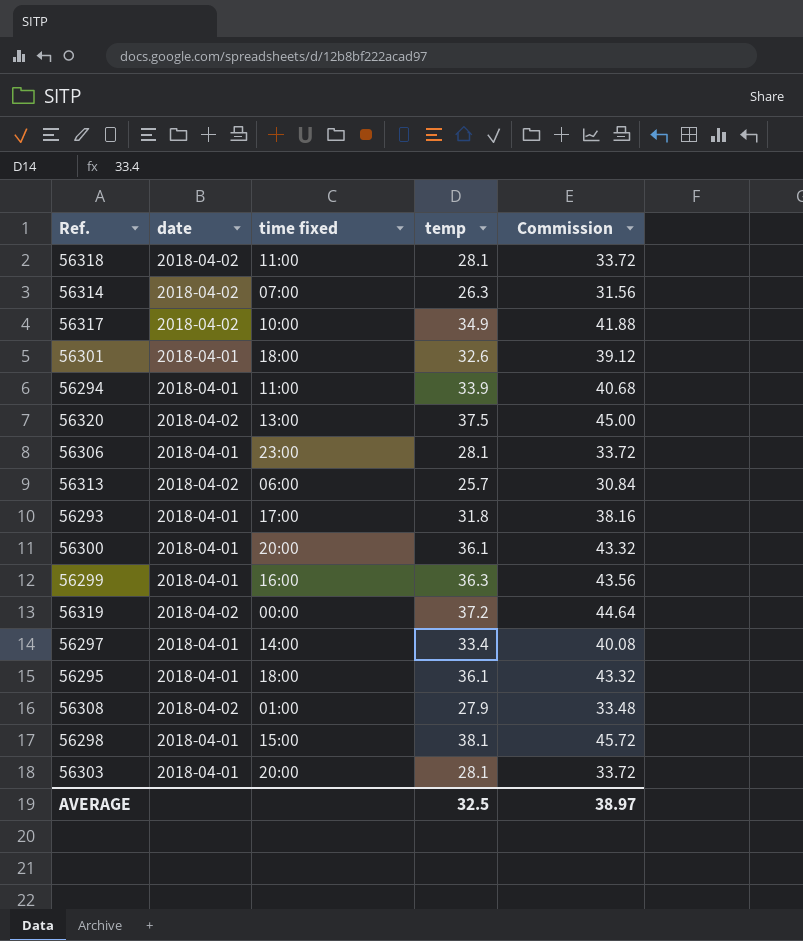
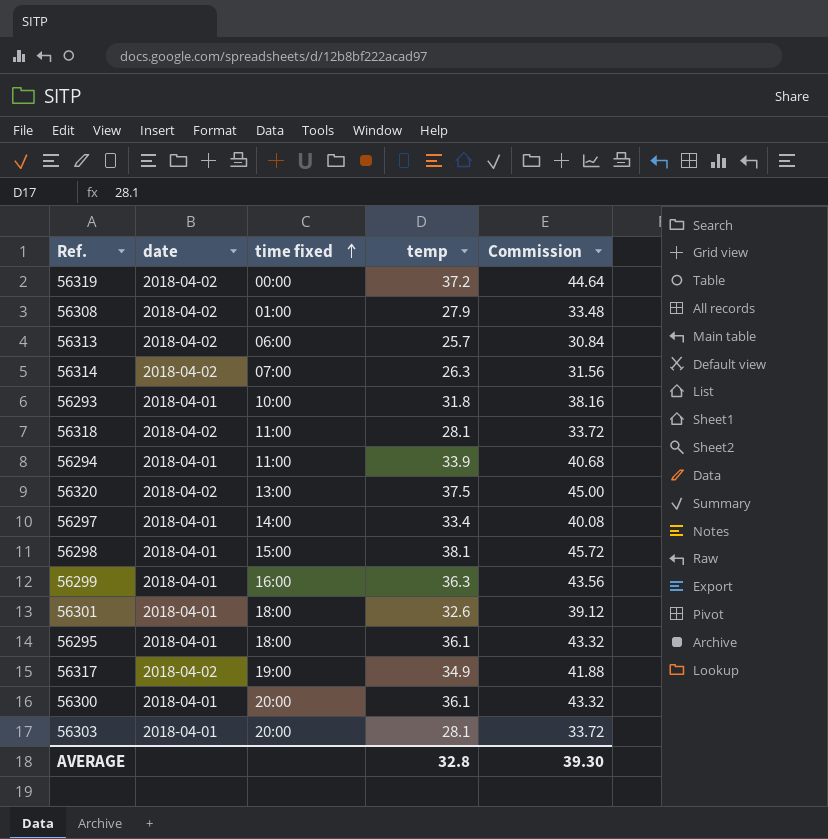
row order: none -> time fixed ascending
row 56306: 2018-04-01 | 23:00 | 28.1 | 33.72 -> none
56293 | time fixed: 17:00 -> 10:00
56317 | time fixed: 10:00 -> 19:00
AVERAGE | temp: 32.5 -> 32.8
AVERAGE | Commission: 38.97 -> 39.30

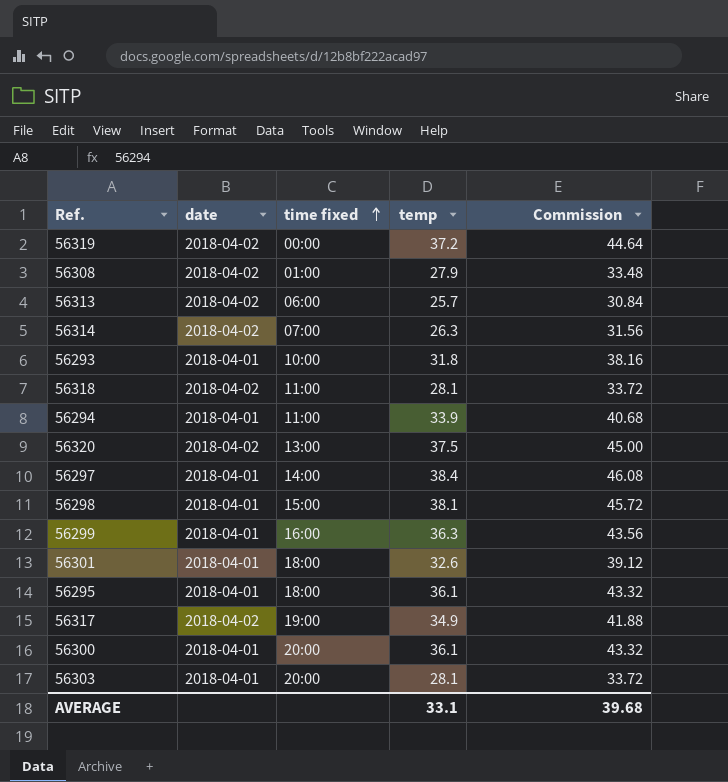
56297 | temp: 33.4 -> 38.4
56297 | Commission: 40.08 -> 46.08
AVERAGE | temp: 32.8 -> 33.1
AVERAGE | Commission: 39.30 -> 39.68

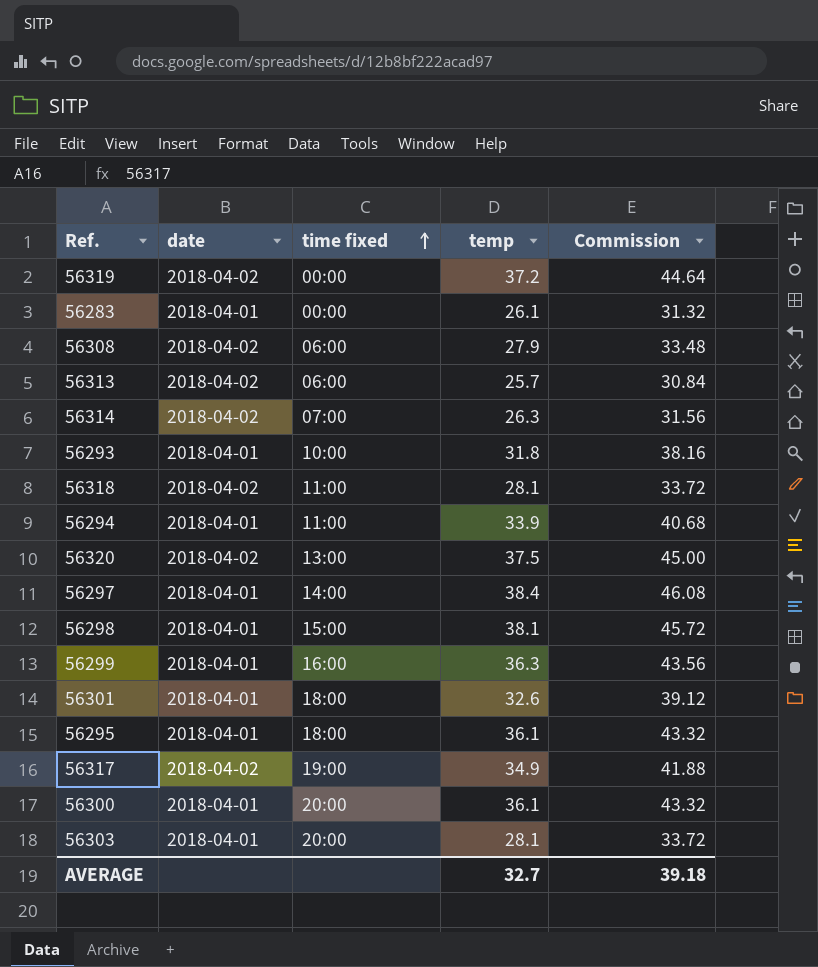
row 56283: none -> 2018-04-01 | 00:00 | 26.1 | 31.32
56308 | time fixed: 01:00 -> 06:00
AVERAGE | temp: 33.1 -> 32.7
AVERAGE | Commission: 39.68 -> 39.18

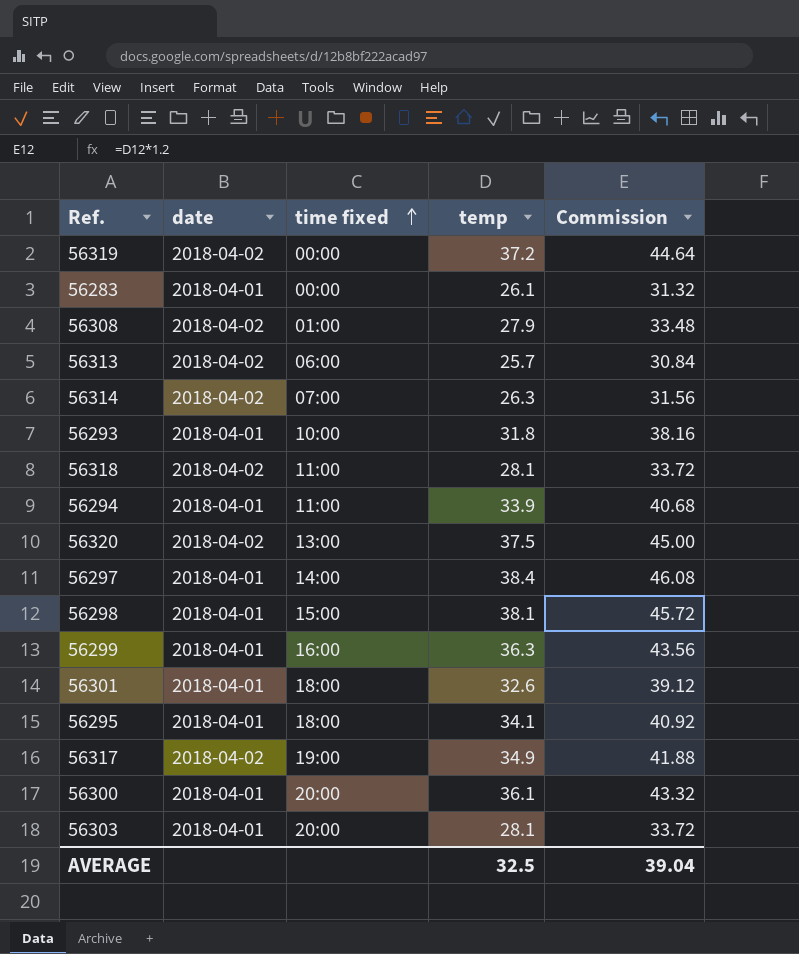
56308 | time fixed: 06:00 -> 01:00
56295 | temp: 36.1 -> 34.1
56295 | Commission: 43.32 -> 40.92
AVERAGE | temp: 32.7 -> 32.5
AVERAGE | Commission: 39.18 -> 39.04

